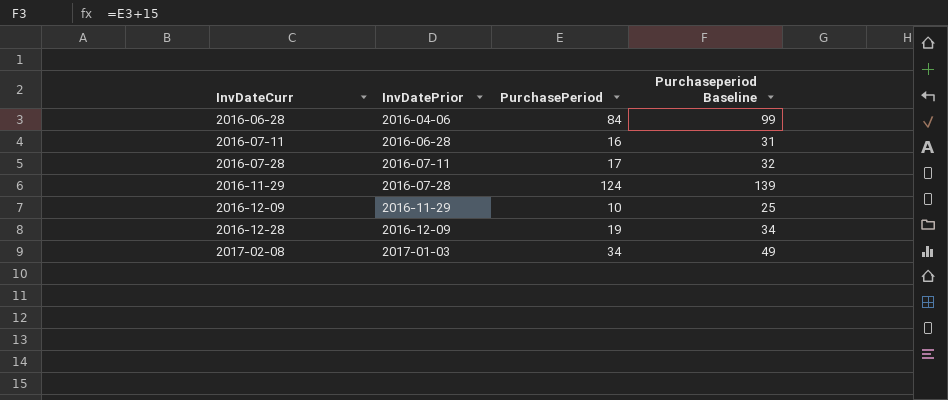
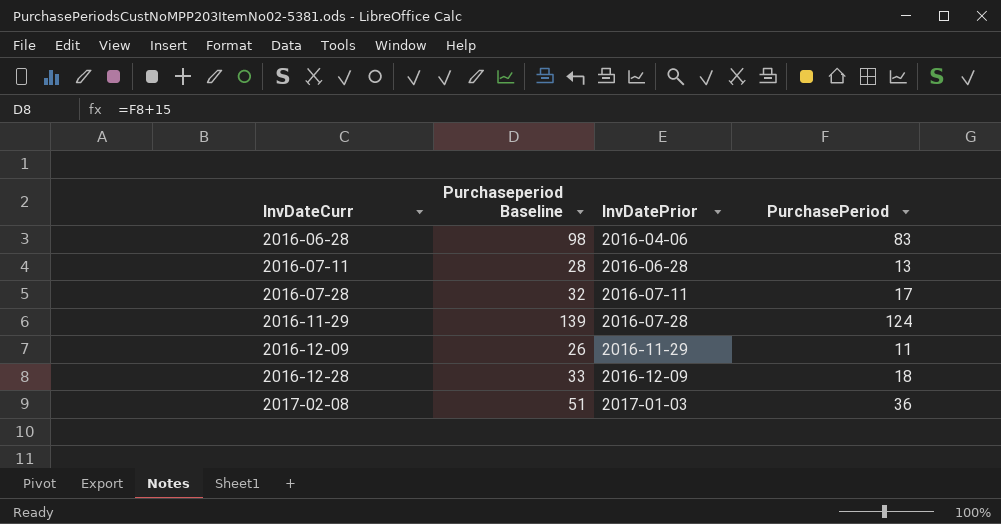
column Purchaseperiod Baseline | position: 4 -> 2
2016-06-28 | Purchaseperiod Baseline: 99 -> 98
2016-06-28 | PurchasePeriod: 84 -> 83
2016-07-11 | Purchaseperiod Baseline: 31 -> 28
2016-07-11 | PurchasePeriod: 16 -> 13
2016-12-09 | Purchaseperiod Baseline: 25 -> 26
2016-12-09 | PurchasePeriod: 10 -> 11
2016-12-28 | Purchaseperiod Baseline: 34 -> 33
2016-12-28 | PurchasePeriod: 19 -> 18
2017-02-08 | Purchaseperiod Baseline: 49 -> 51
2017-02-08 | PurchasePeriod: 34 -> 36

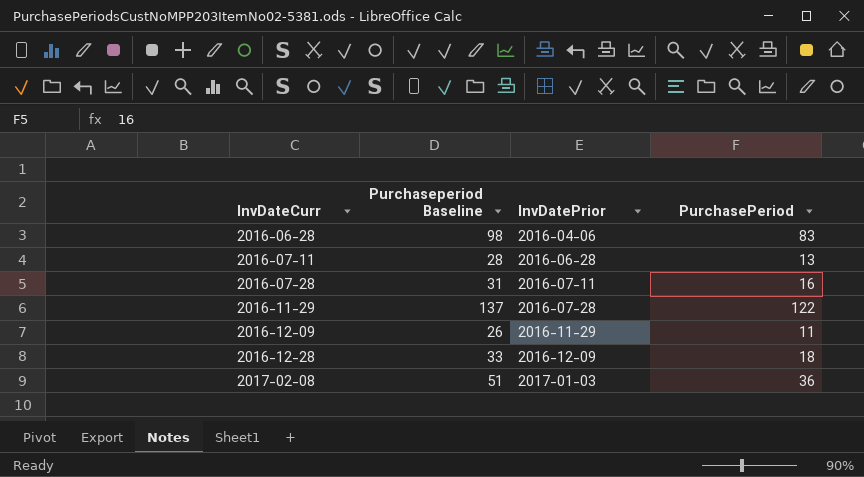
2016-07-28 | Purchaseperiod Baseline: 32 -> 31
2016-07-28 | PurchasePeriod: 17 -> 16
2016-11-29 | Purchaseperiod Baseline: 139 -> 137
2016-11-29 | PurchasePeriod: 124 -> 122

